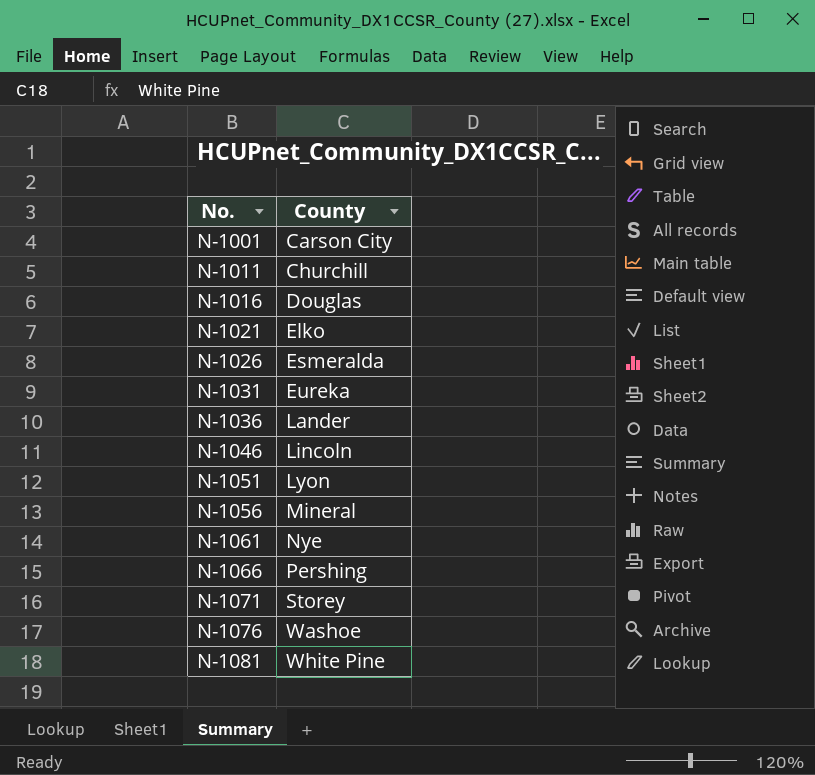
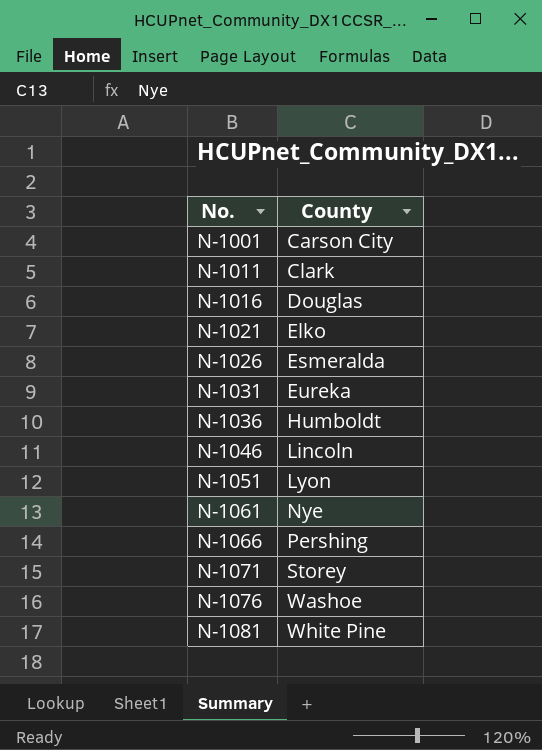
row N-1056: Mineral -> none
N-1011 | County: Churchill -> Clark
N-1036 | County: Lander -> Humboldt

